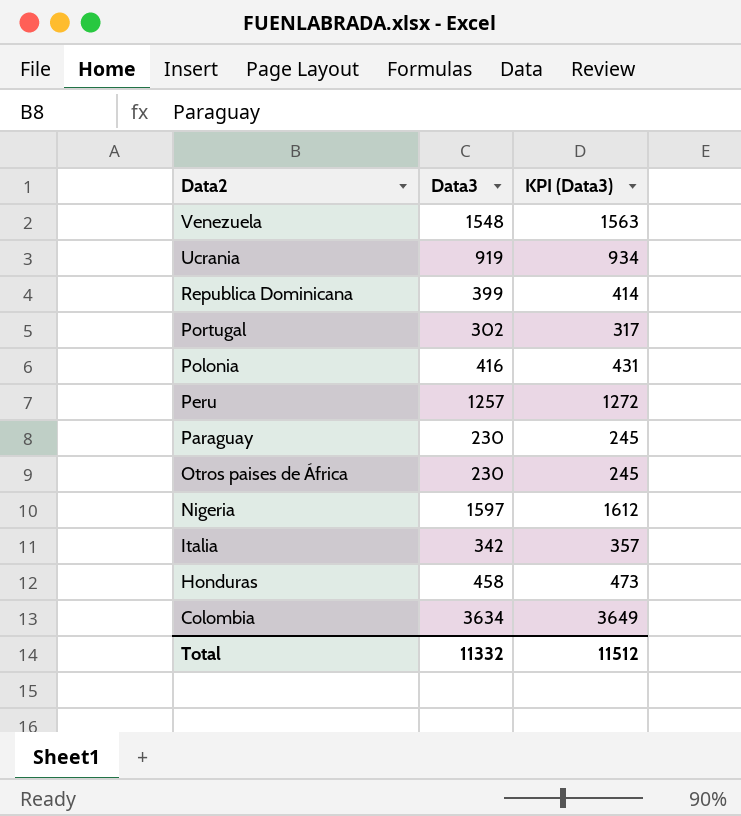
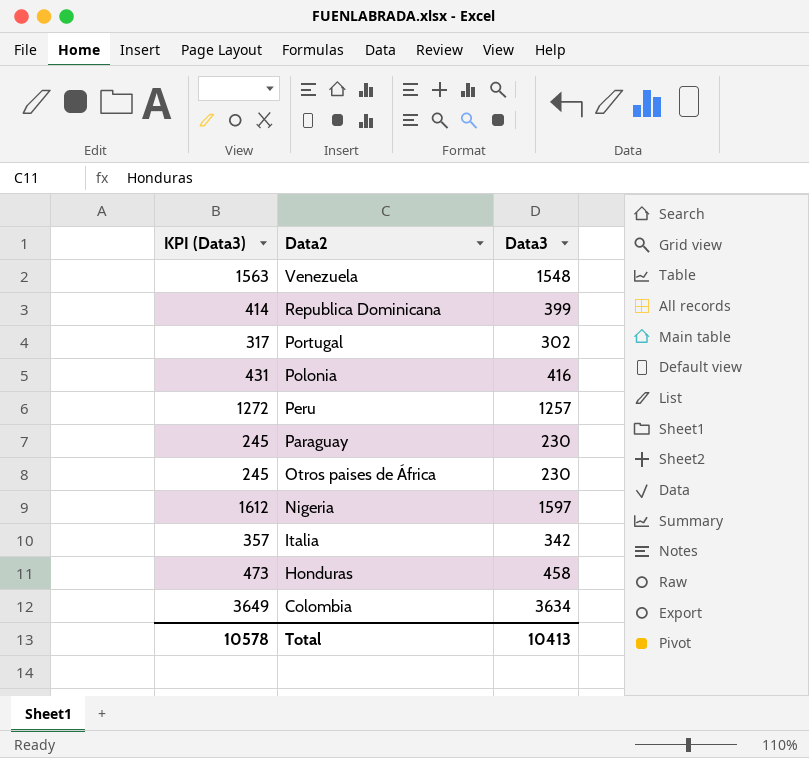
column KPI (Data3) | position: 3 -> 1
row Ucrania: 919 | 934 -> none
Total | KPI (Data3): 11512 -> 10578
Total | Data3: 11332 -> 10413

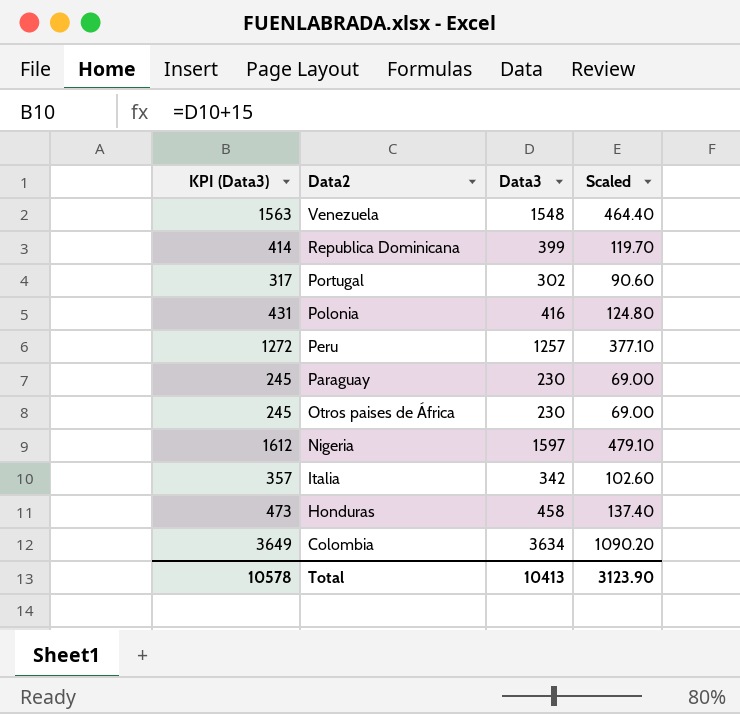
column Scaled | formula: none -> [Data3] * 0.3

